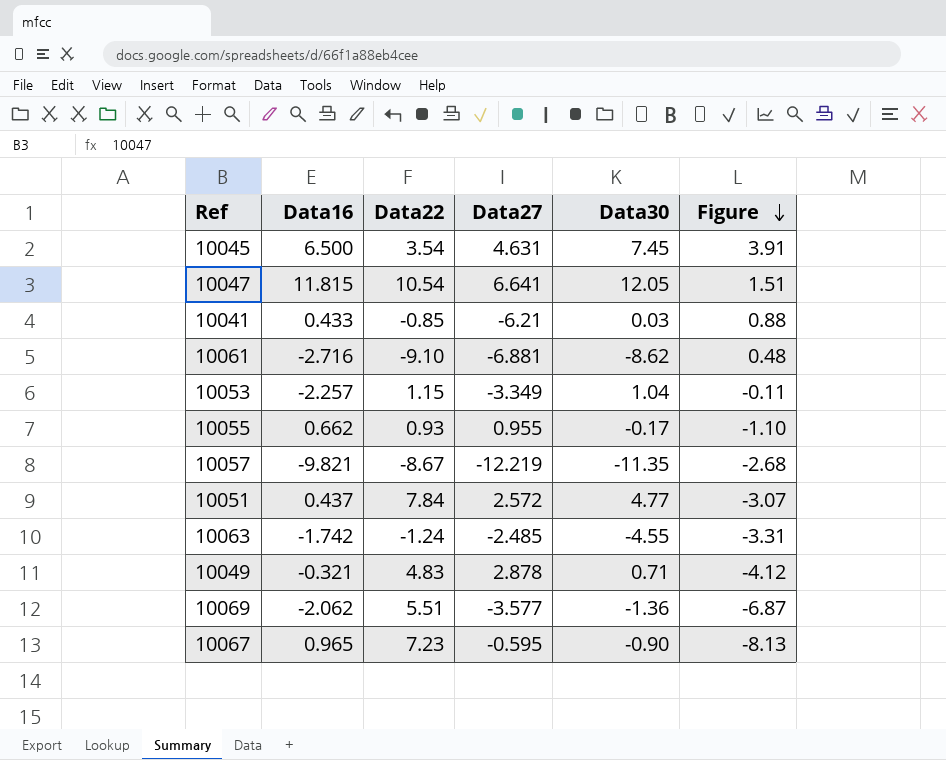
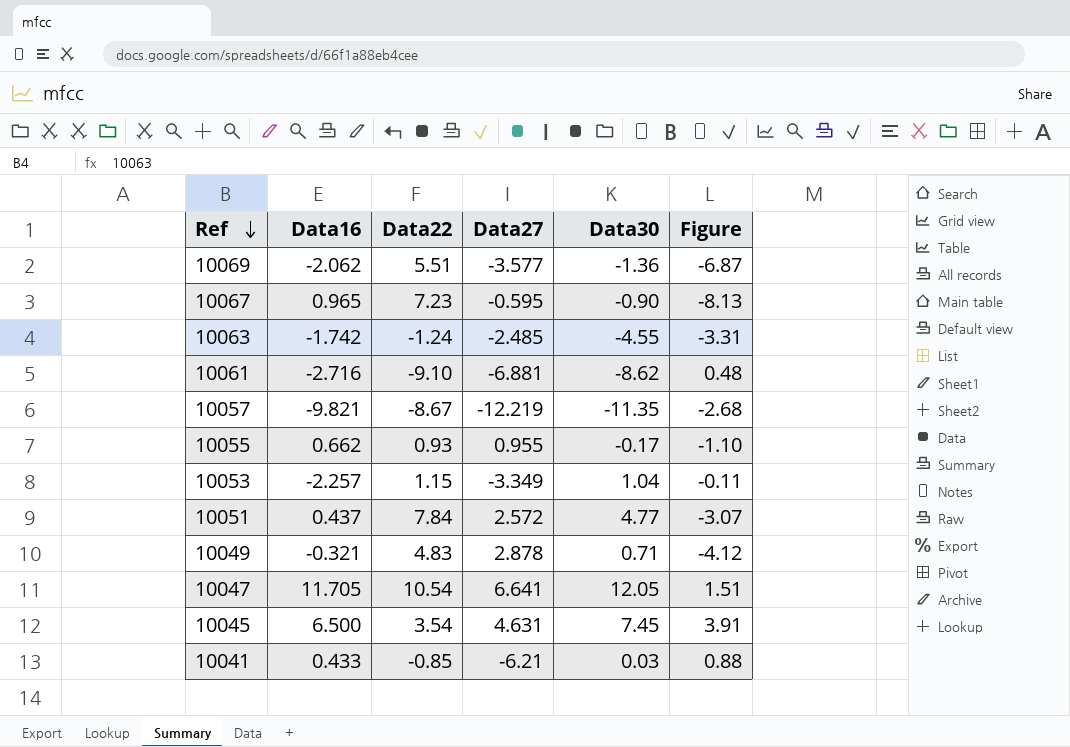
row order: Figure descending -> Ref descending
10047 | Data16: 11.815 -> 11.705

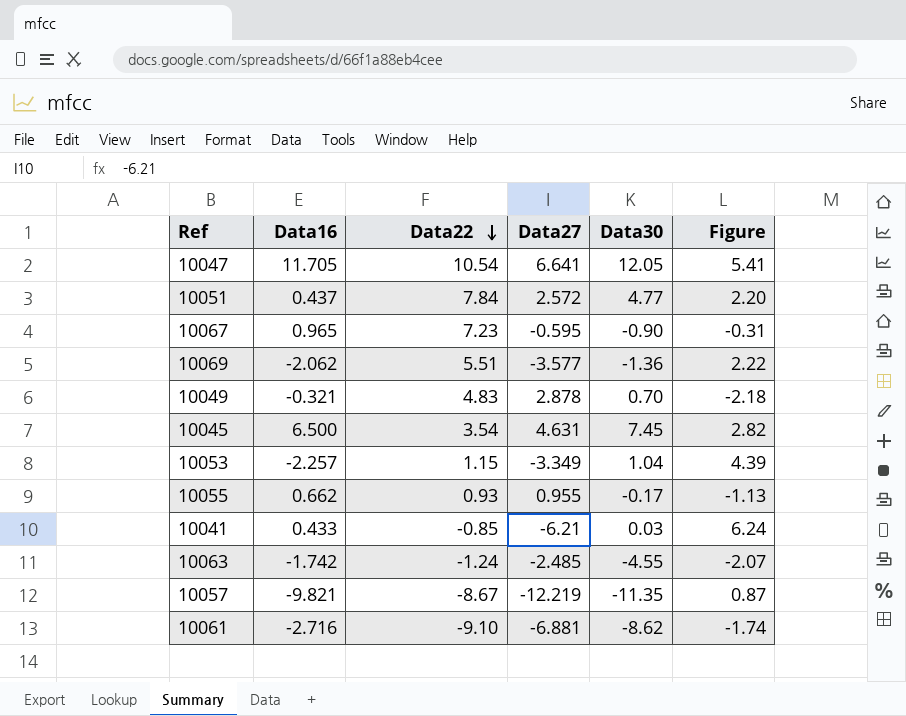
row order: Ref descending -> Data22 descending
column Figure | formula: [Data30] - [Data22] -> [Data30] - [Data27]
10049 | Data30: 0.71 -> 0.70

